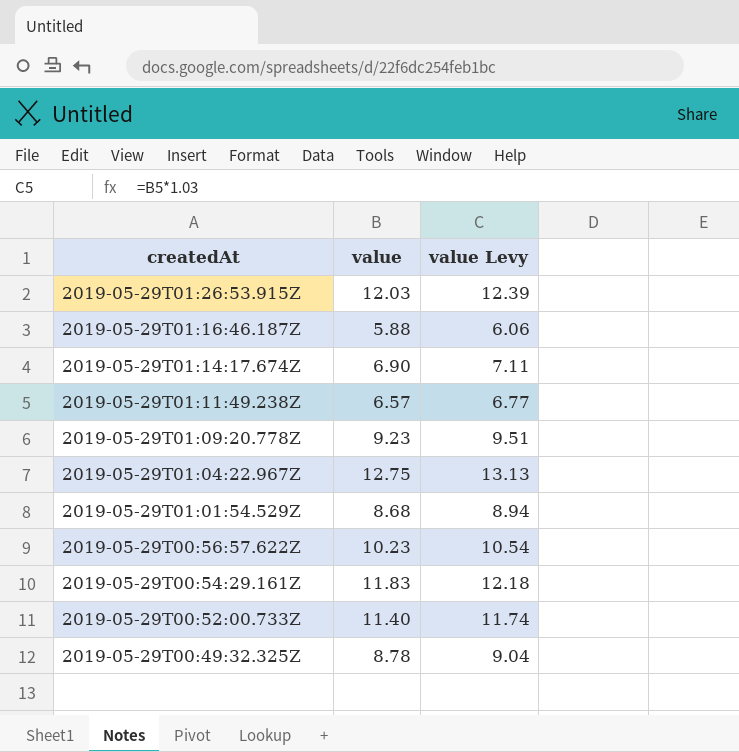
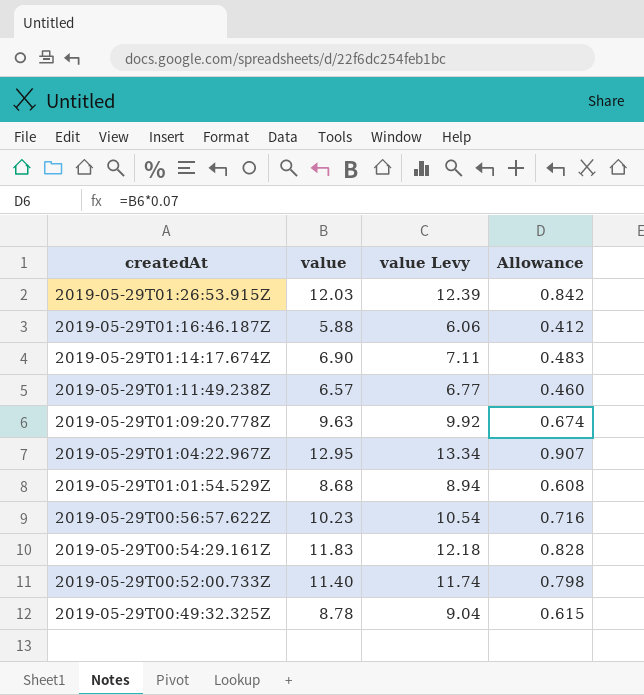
column Allowance | formula: none -> [value] * 0.07
2019-05-29T01:09:20.778Z | value: 9.23 -> 9.63
2019-05-29T01:09:20.778Z | value Levy: 9.51 -> 9.92
2019-05-29T01:04:22.967Z | value: 12.75 -> 12.95
2019-05-29T01:04:22.967Z | value Levy: 13.13 -> 13.34

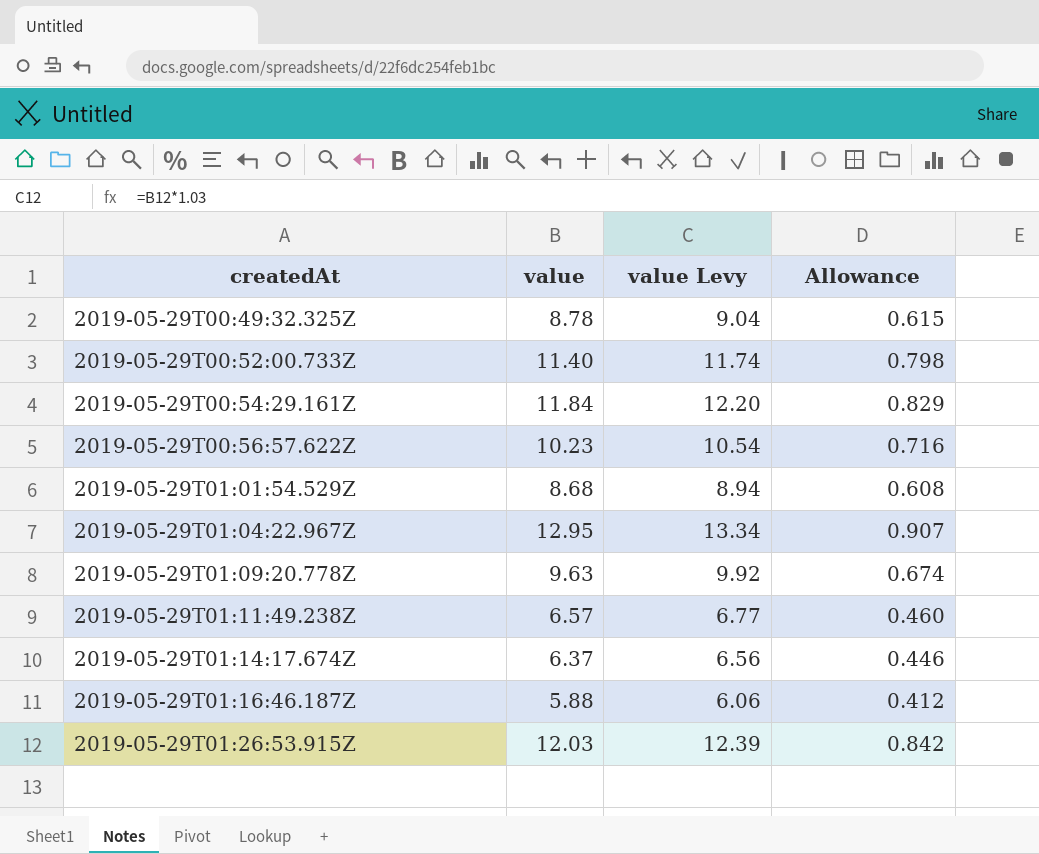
row order: createdAt descending -> createdAt ascending
2019-05-29T00:54:29.161Z | value: 11.83 -> 11.84
2019-05-29T00:54:29.161Z | value Levy: 12.18 -> 12.20
2019-05-29T00:54:29.161Z | Allowance: 0.828 -> 0.829
2019-05-29T01:14:17.674Z | value: 6.90 -> 6.37
2019-05-29T01:14:17.674Z | value Levy: 7.11 -> 6.56
2019-05-29T01:14:17.674Z | Allowance: 0.483 -> 0.446

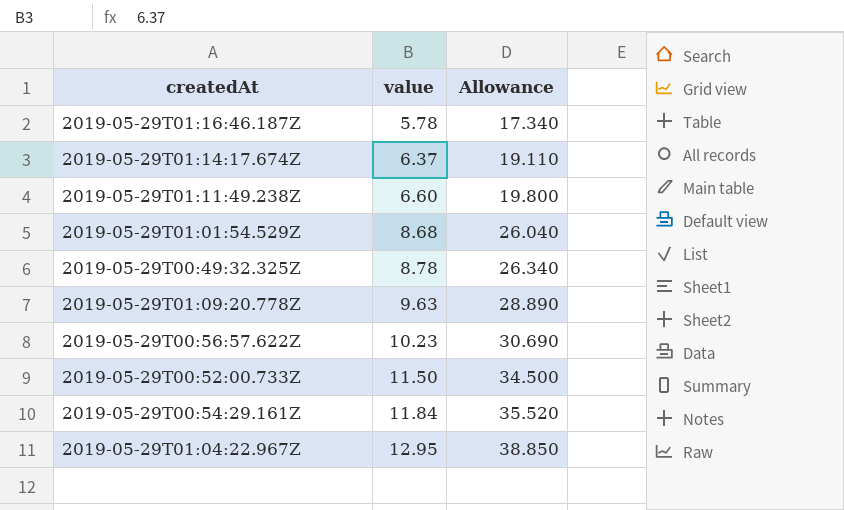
row order: createdAt ascending -> value ascending
column value Levy | formula: [value] * 1.03 -> none
column Allowance | formula: [value] * 0.07 -> [value] * 3
row 2019-05-29T01:26:53.915Z: 12.03 | 12.39 | 0.842 -> none
2019-05-29T01:16:46.187Z | value: 5.88 -> 5.78
2019-05-29T01:11:49.238Z | value: 6.57 -> 6.60
2019-05-29T00:52:00.733Z | value: 11.40 -> 11.50

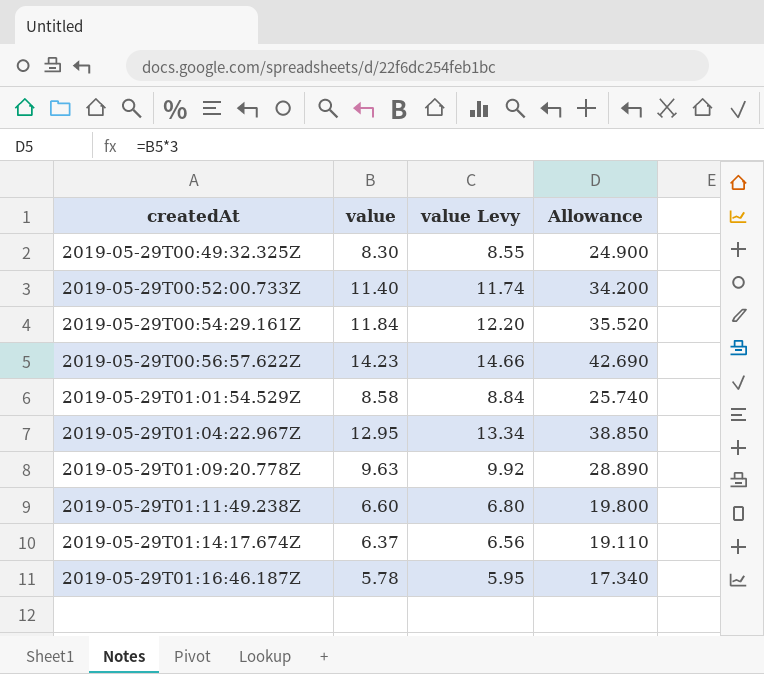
row order: value ascending -> createdAt ascending
column value Levy | formula: none -> [value] * 1.03
2019-05-29T00:49:32.325Z | value: 8.78 -> 8.30
2019-05-29T00:49:32.325Z | Allowance: 26.340 -> 24.900
2019-05-29T00:52:00.733Z | value: 11.50 -> 11.40
2019-05-29T00:52:00.733Z | Allowance: 34.500 -> 34.200
2019-05-29T00:56:57.622Z | value: 10.23 -> 14.23
2019-05-29T00:56:57.622Z | Allowance: 30.690 -> 42.690
2019-05-29T01:01:54.529Z | value: 8.68 -> 8.58
2019-05-29T01:01:54.529Z | Allowance: 26.040 -> 25.740

